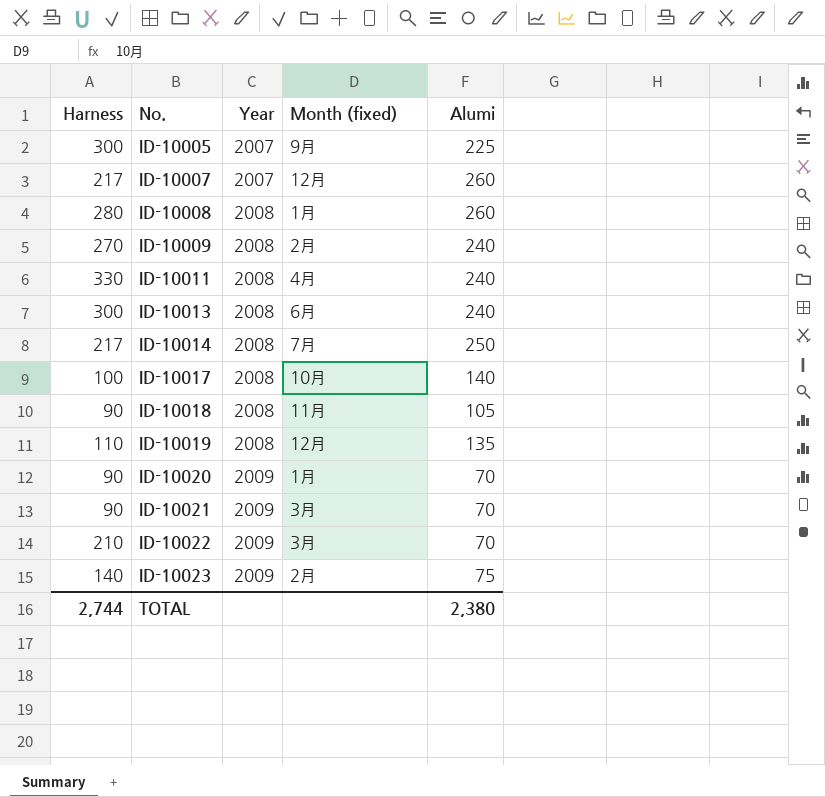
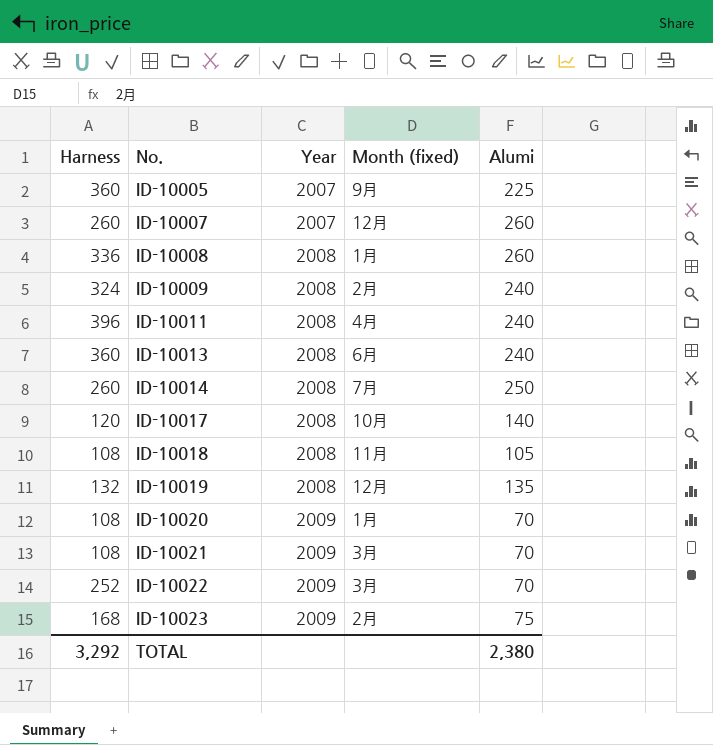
ID-10005 | Harness: 300 -> 360
ID-10007 | Harness: 217 -> 260
ID-10008 | Harness: 280 -> 336
ID-10009 | Harness: 270 -> 324
ID-10011 | Harness: 330 -> 396
ID-10013 | Harness: 300 -> 360
ID-10014 | Harness: 217 -> 260
ID-10017 | Harness: 100 -> 120
ID-10018 | Harness: 90 -> 108
ID-10019 | Harness: 110 -> 132
ID-10020 | Harness: 90 -> 108
ID-10021 | Harness: 90 -> 108
ID-10022 | Harness: 210 -> 252
ID-10023 | Harness: 140 -> 168
TOTAL | Harness: 2,744 -> 3,292

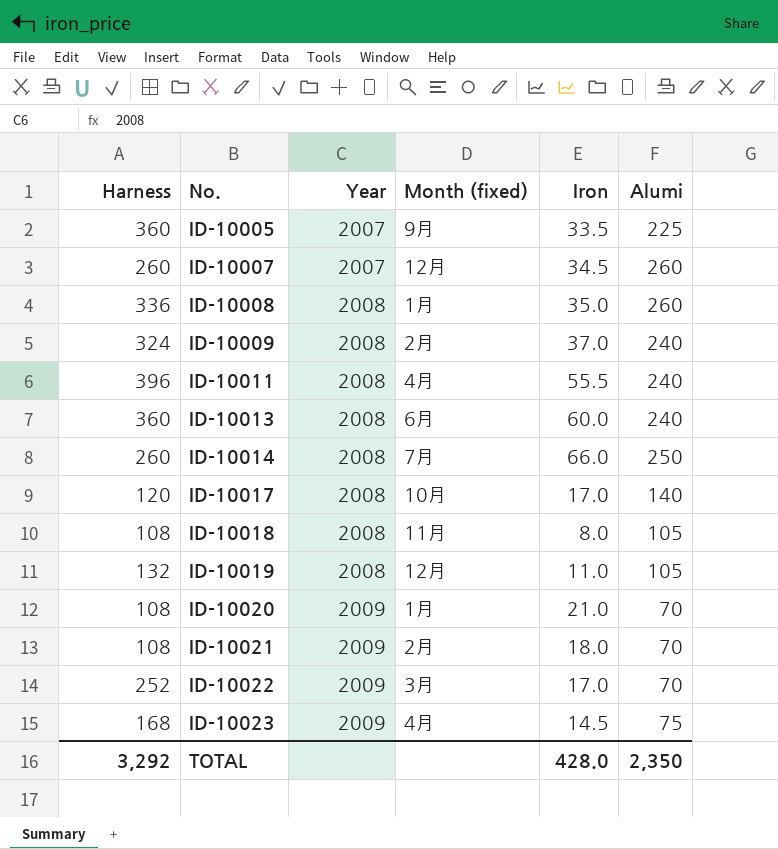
column Iron | position: none -> 5
ID-10019 | Alumi: 135 -> 105
ID-10021 | Month (fixed): 3月 -> 2月
ID-10023 | Month (fixed): 2月 -> 4月
TOTAL | Alumi: 2,380 -> 2,350

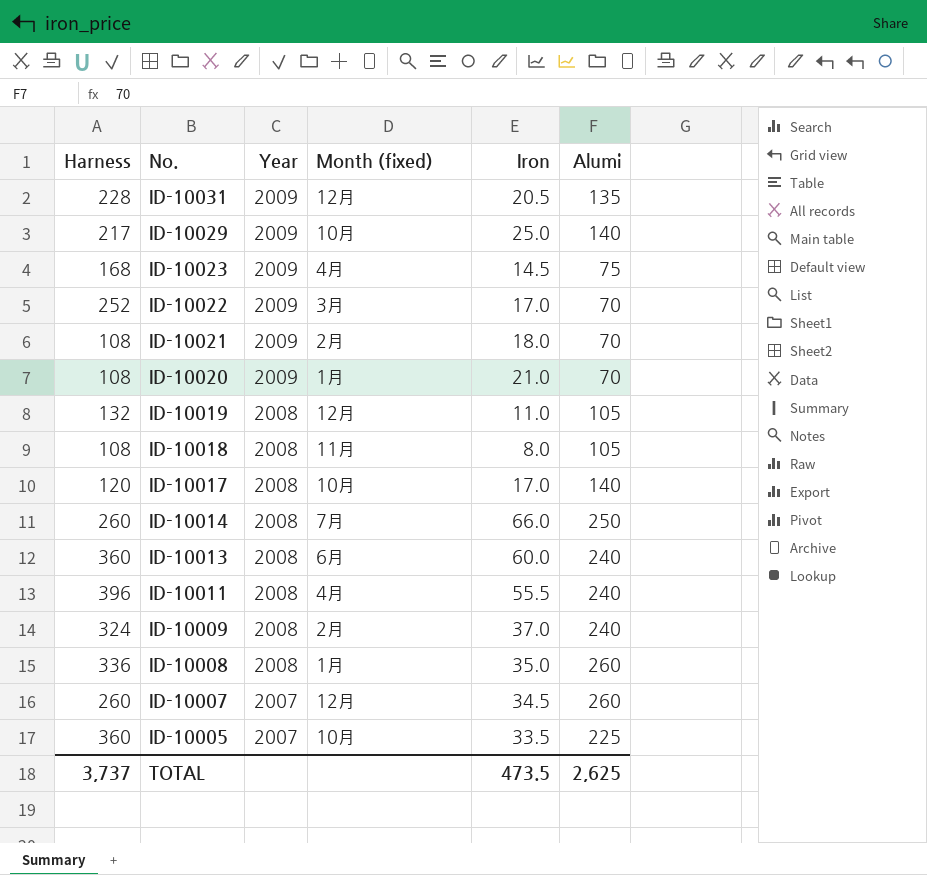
row order: No. ascending -> No. descending
row ID-10031: none -> 228 | 2009 | 12月 | 20.5 | 135
row ID-10029: none -> 217 | 2009 | 10月 | 25.0 | 140
ID-10005 | Month (fixed): 9月 -> 10月
TOTAL | Harness: 3,292 -> 3,737
TOTAL | Iron: 428.0 -> 473.5
TOTAL | Alumi: 2,350 -> 2,625

